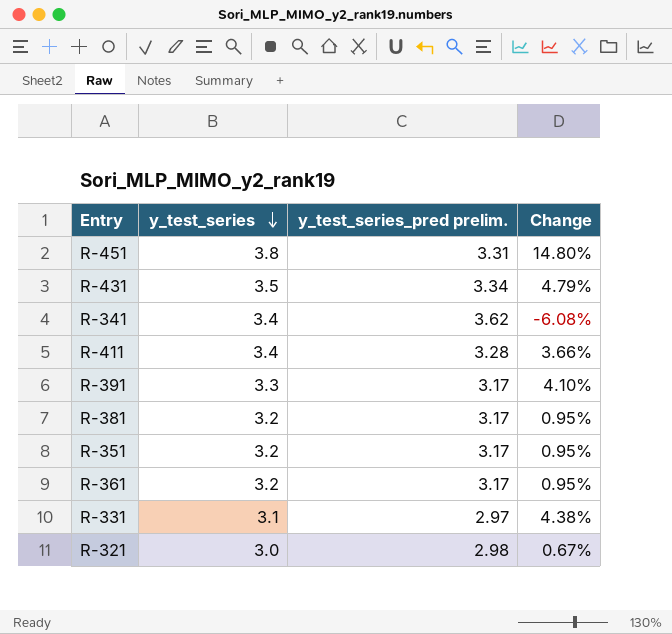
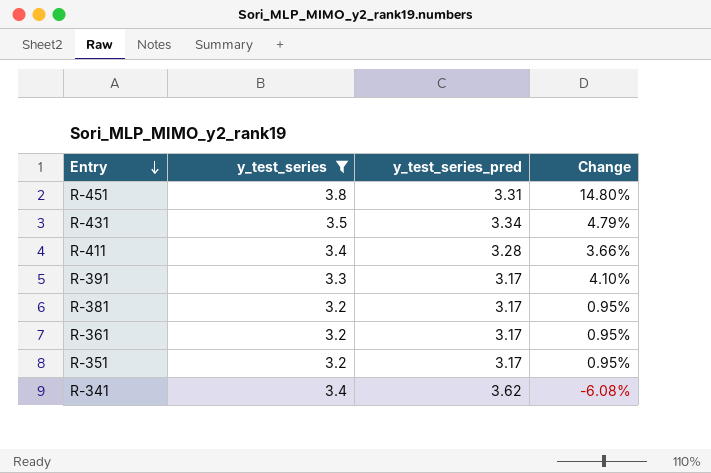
filter: none -> y_test_series >= 3.2
row order: y_test_series descending -> Entry descending
column name: y_test_series_pred prelim. -> y_test_series_pred

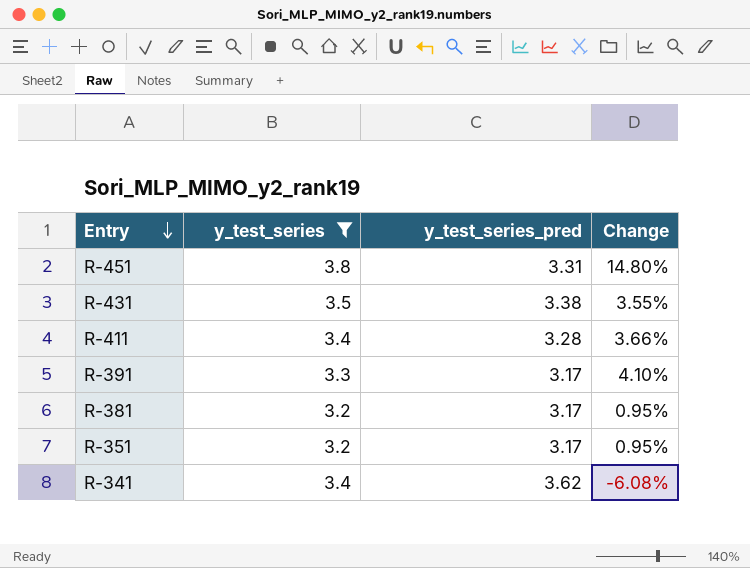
row R-361: 3.2 | 3.17 | 0.95% -> none
R-431 | y_test_series_pred: 3.34 -> 3.38
R-431 | Change: 4.79% -> 3.55%

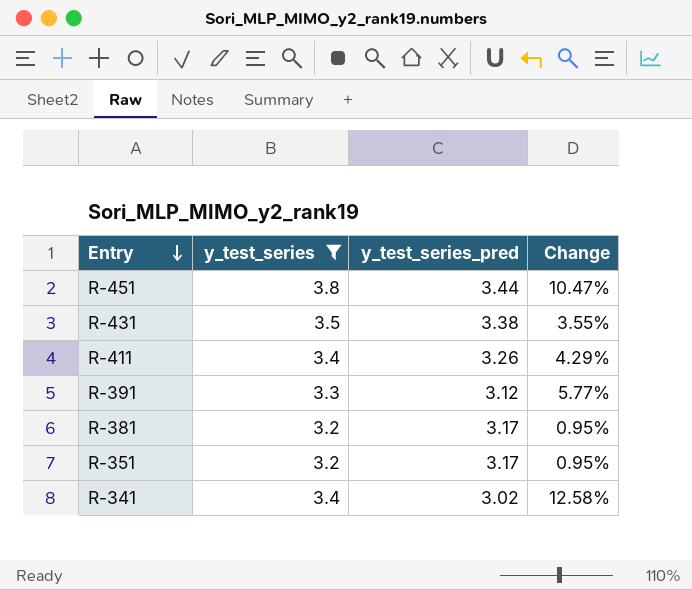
R-451 | y_test_series_pred: 3.31 -> 3.44
R-451 | Change: 14.80% -> 10.47%
R-411 | y_test_series_pred: 3.28 -> 3.26
R-411 | Change: 3.66% -> 4.29%
R-391 | y_test_series_pred: 3.17 -> 3.12
R-391 | Change: 4.10% -> 5.77%
R-341 | y_test_series_pred: 3.62 -> 3.02
R-341 | Change: -6.08% -> 12.58%

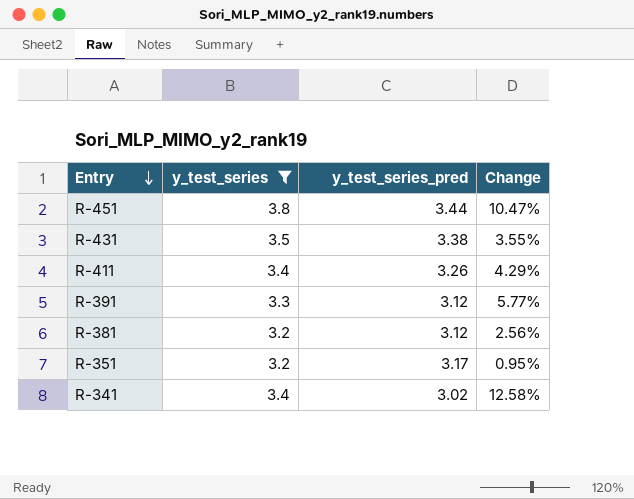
R-381 | y_test_series_pred: 3.17 -> 3.12
R-381 | Change: 0.95% -> 2.56%

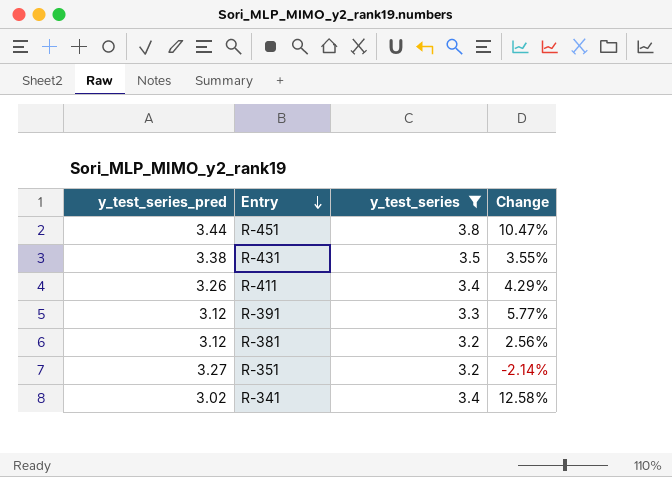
column y_test_series_pred | position: 3 -> 1
R-351 | y_test_series_pred: 3.17 -> 3.27
R-351 | Change: 0.95% -> -2.14%

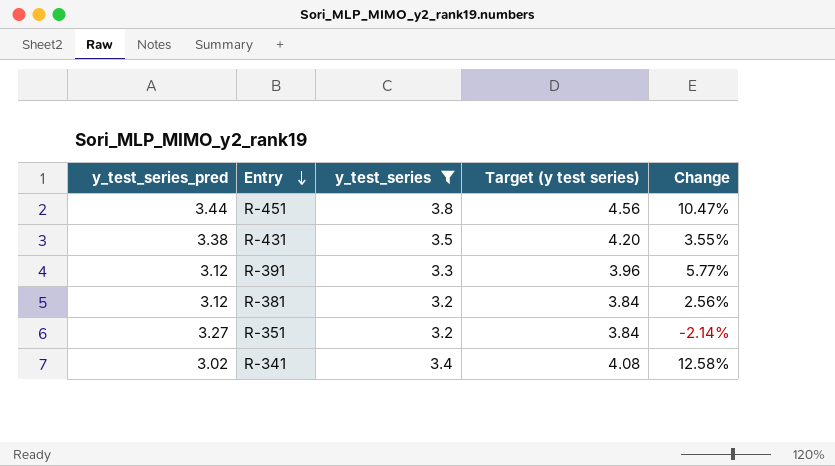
column Target (y test series) | formula: none -> [y_test_series] * 1.2
row R-411: 3.26 | 3.4 | 4.29% -> none

